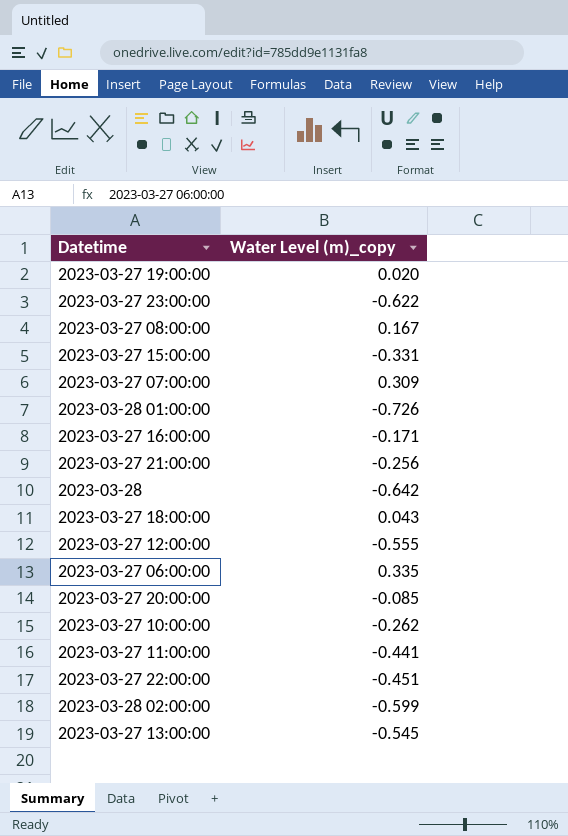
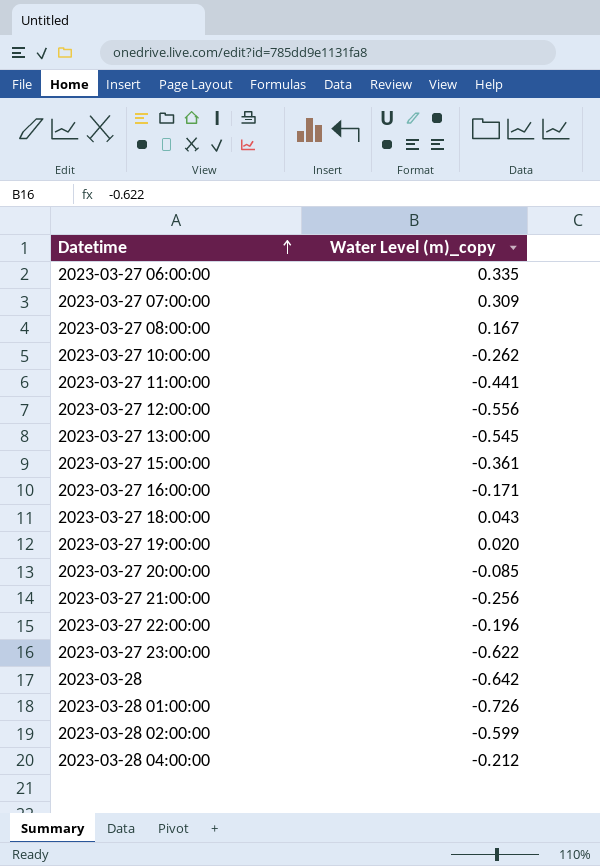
row order: none -> Datetime ascending
2023-03-27 12:00:00 | Water Level (m)_copy: -0.555 -> -0.556
2023-03-27 15:00:00 | Water Level (m)_copy: -0.331 -> -0.361
2023-03-27 22:00:00 | Water Level (m)_copy: -0.451 -> -0.196
row 2023-03-28 04:00:00: none -> -0.212

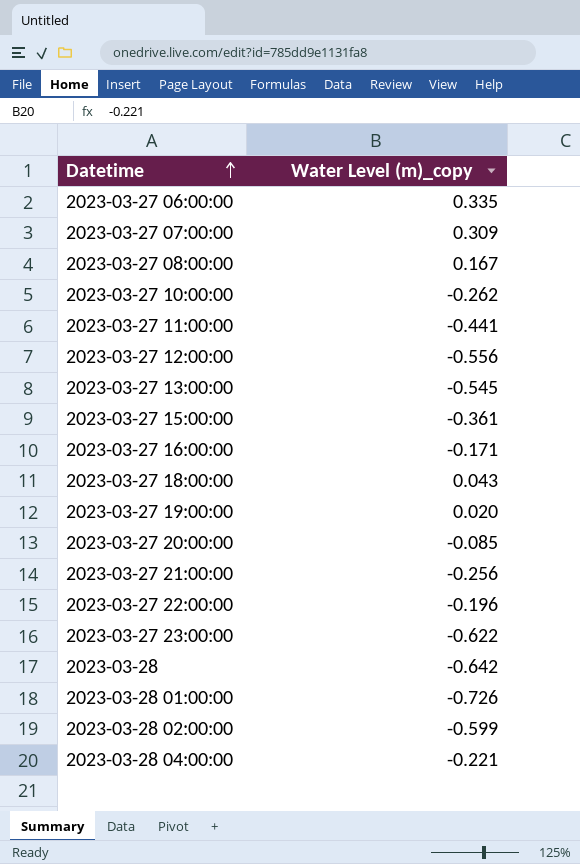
2023-03-28 04:00:00 | Water Level (m)_copy: -0.212 -> -0.221

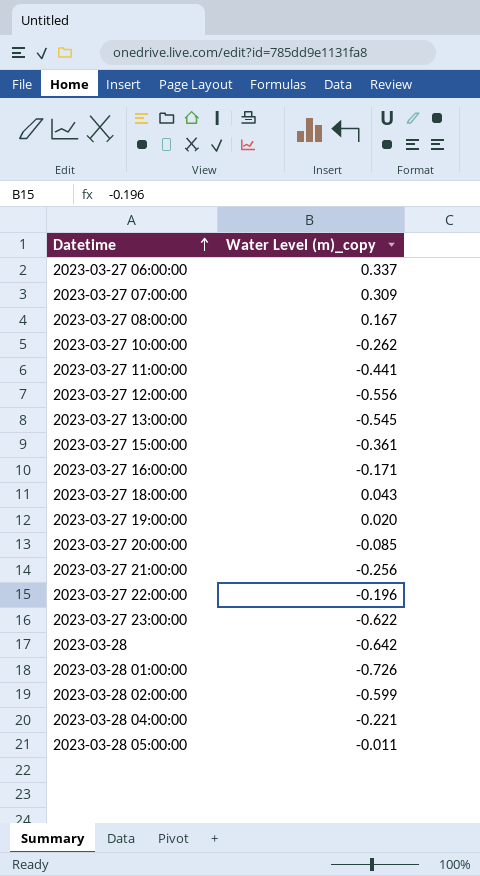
2023-03-27 06:00:00 | Water Level (m)_copy: 0.335 -> 0.337
row 2023-03-28 05:00:00: none -> -0.011

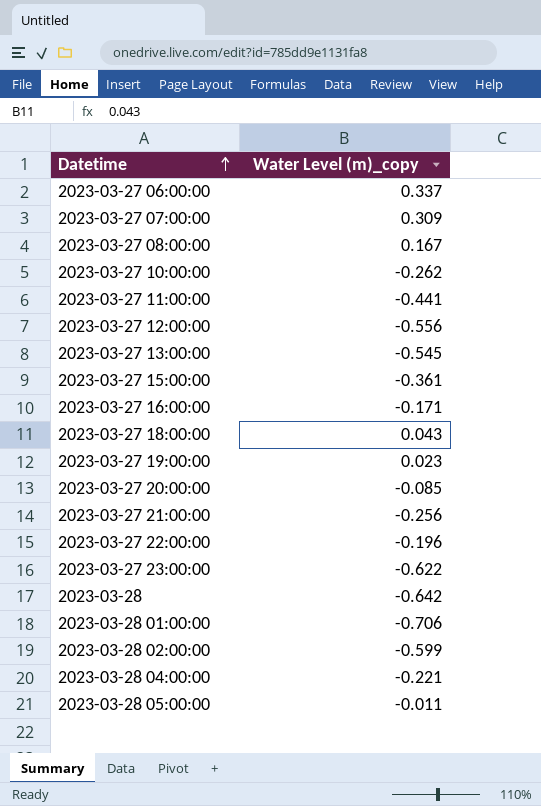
2023-03-27 19:00:00 | Water Level (m)_copy: 0.020 -> 0.023
2023-03-28 01:00:00 | Water Level (m)_copy: -0.726 -> -0.706

